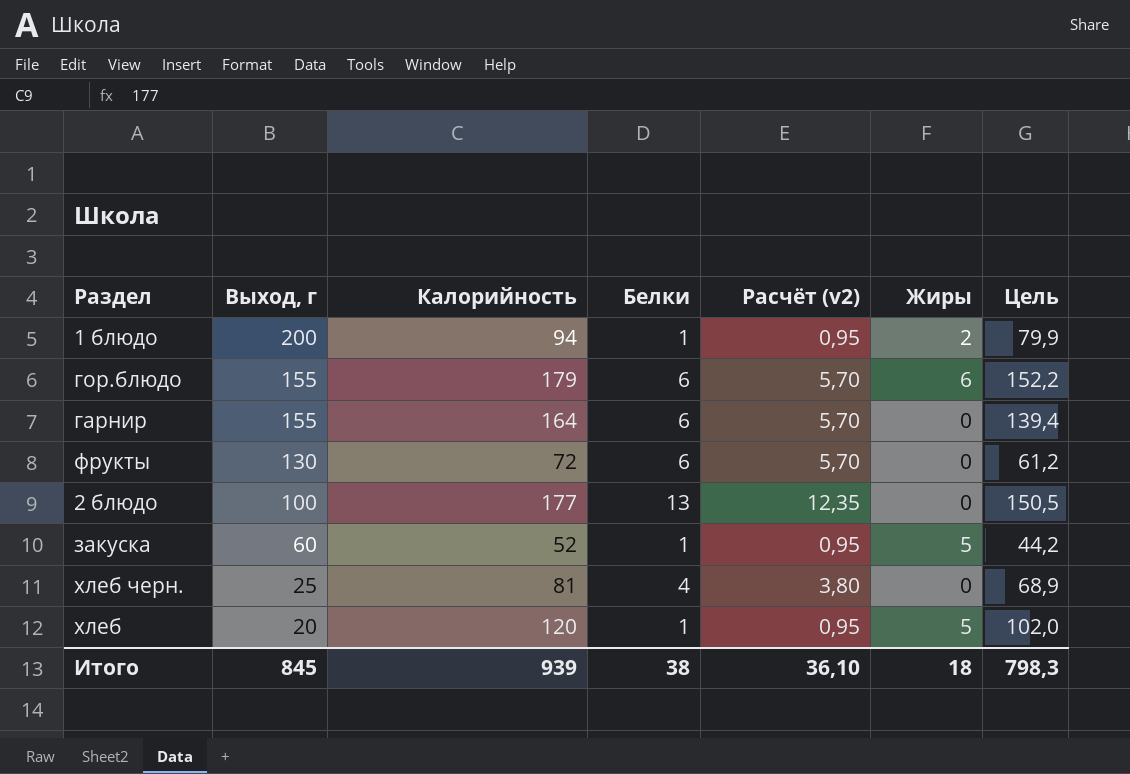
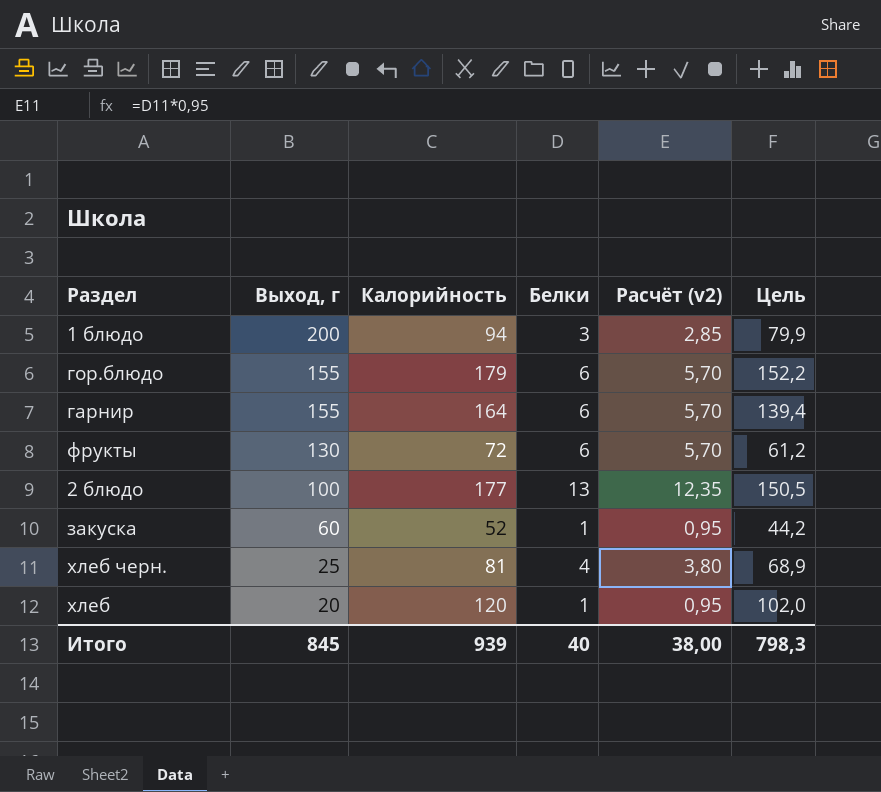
column Жиры | position: 6 -> none
1 блюдо | Белки: 1 -> 3
1 блюдо | Расчёт (v2): 0,95 -> 2,85
Итого | Белки: 38 -> 40
Итого | Расчёт (v2): 36,10 -> 38,00

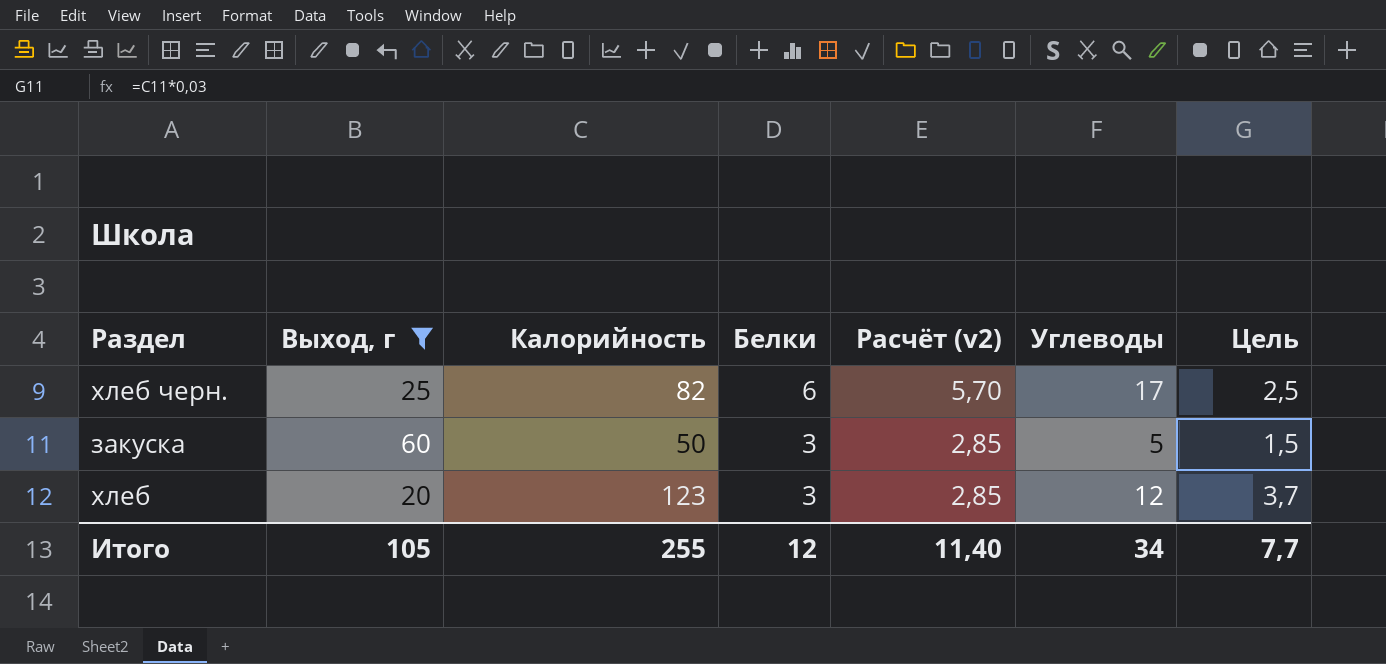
filter: none -> Выход, г <= 60
row order: Выход, г descending -> Белки descending
column Углеводы | position: none -> 6
column Цель | formula: [Калорийность] * 0,85 -> [Калорийность] * 0,03
хлеб черн. | Калорийность: 81 -> 82
хлеб черн. | Белки: 4 -> 6
хлеб черн. | Расчёт (v2): 3,80 -> 5,70
закуска | Калорийность: 52 -> 50
закуска | Белки: 1 -> 3
закуска | Расчёт (v2): 0,95 -> 2,85
хлеб | Калорийность: 120 -> 123
хлеб | Белки: 1 -> 3
хлеб | Расчёт (v2): 0,95 -> 2,85
Итого | Выход, г: 845 -> 105
Итого | Калорийность: 939 -> 255
Итого | Белки: 40 -> 12
Итого | Расчёт (v2): 38,00 -> 11,40
Итого | Цель: 798,3 -> 7,7

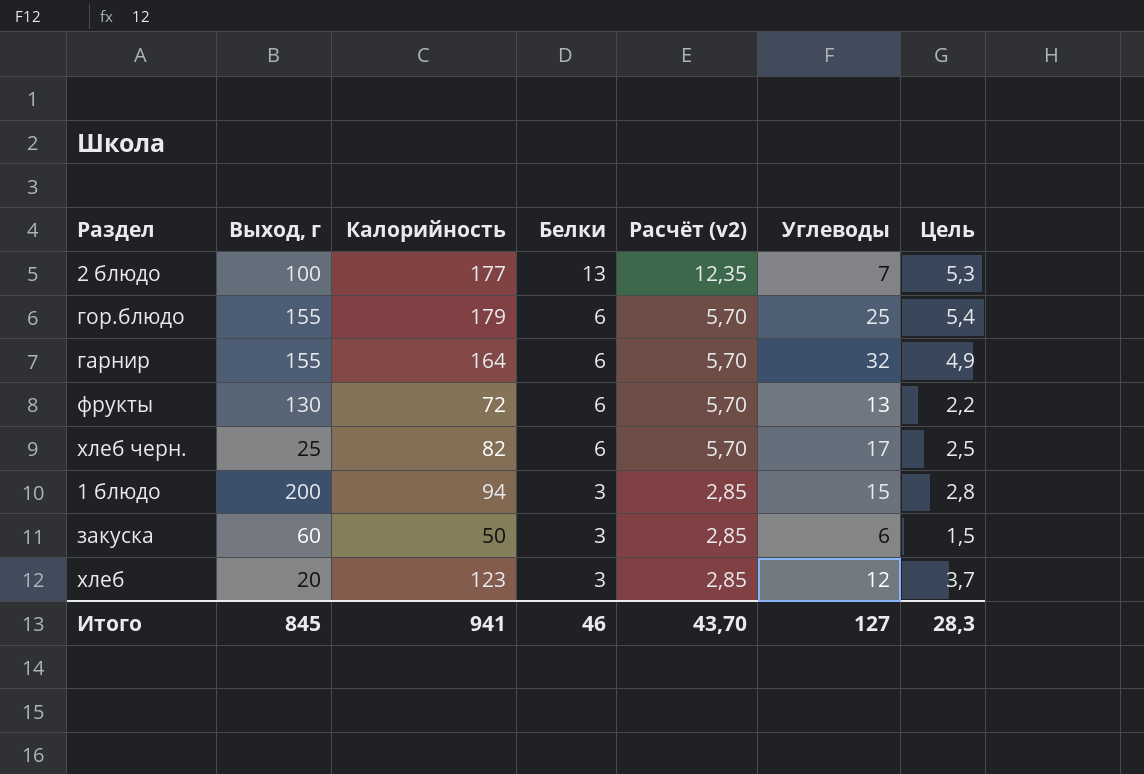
filter: Выход, г <= 60 -> none
закуска | Углеводы: 5 -> 6
Итого | Выход, г: 105 -> 845
Итого | Калорийность: 255 -> 941
Итого | Белки: 12 -> 46
Итого | Расчёт (v2): 11,40 -> 43,70
Итого | Углеводы: 34 -> 127
Итого | Цель: 7,7 -> 28,3

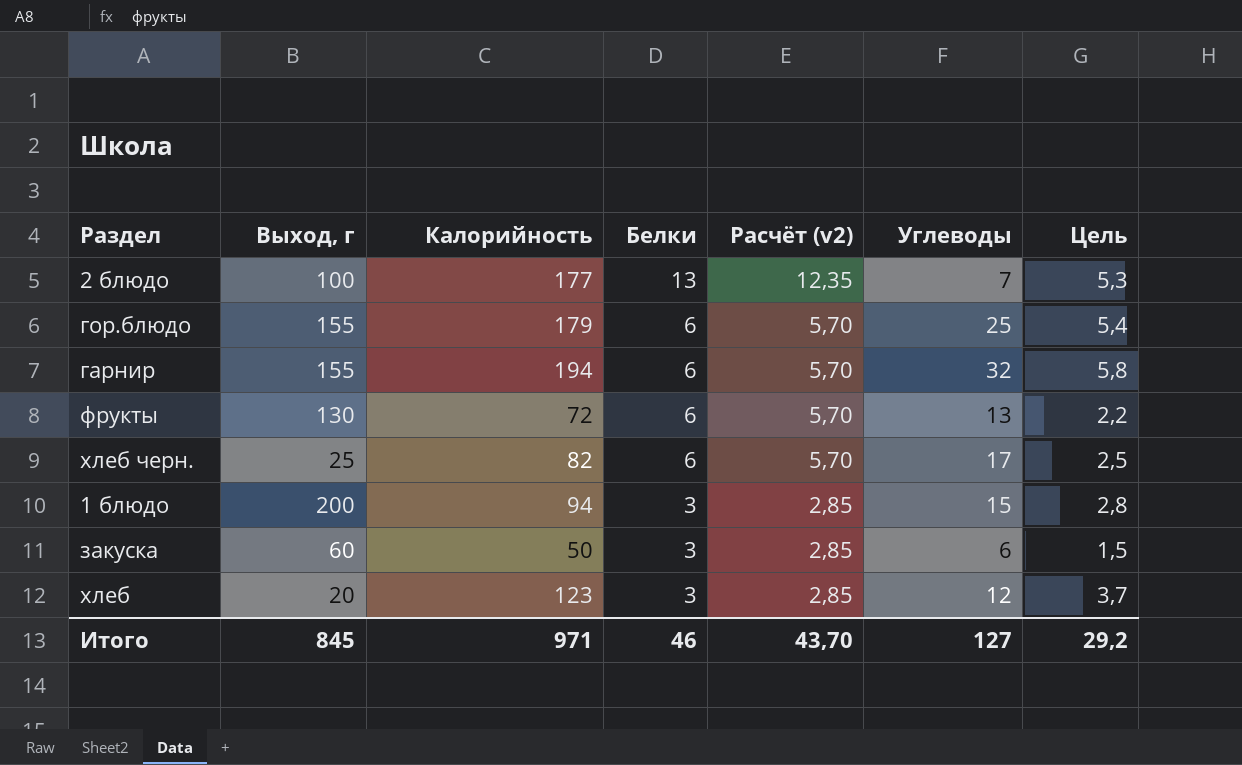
гарнир | Калорийность: 164 -> 194
гарнир | Цель: 4,9 -> 5,8
Итого | Калорийность: 941 -> 971
Итого | Цель: 28,3 -> 29,2

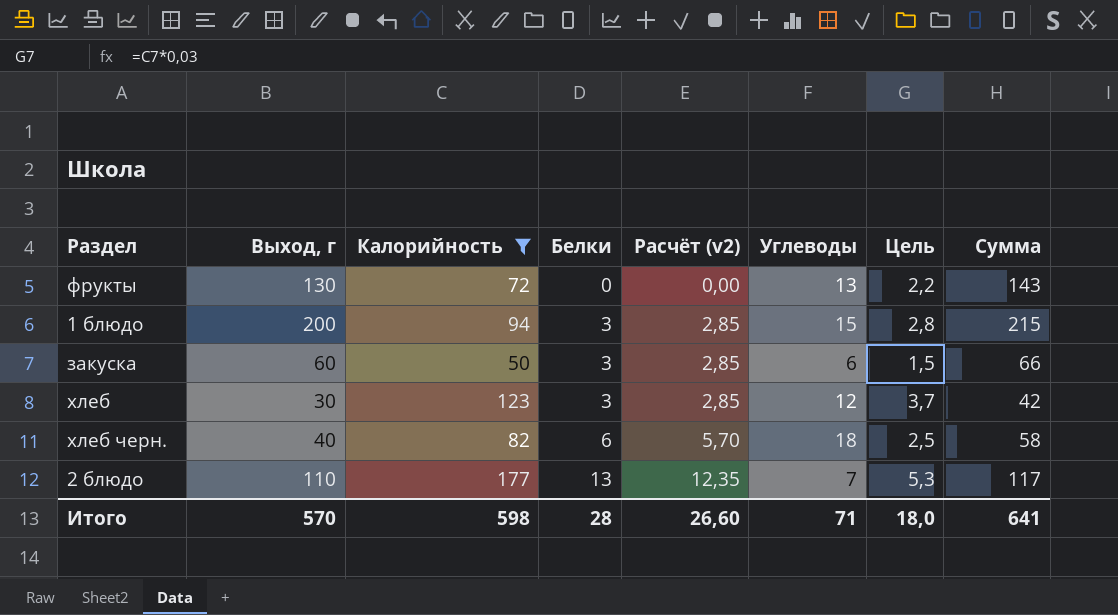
filter: none -> Калорийность <= 177
row order: Белки descending -> Белки ascending
column Сумма | formula: none -> [Выход, г] + [Углеводы]
фрукты | Белки: 6 -> 0
фрукты | Расчёт (v2): 5,70 -> 0,00
хлеб | Выход, г: 20 -> 30
хлеб черн. | Выход, г: 25 -> 40
хлеб черн. | Углеводы: 17 -> 18
2 блюдо | Выход, г: 100 -> 110
Итого | Выход, г: 845 -> 570
Итого | Калорийность: 971 -> 598
Итого | Белки: 46 -> 28
Итого | Расчёт (v2): 43,70 -> 26,60
Итого | Углеводы: 127 -> 71
Итого | Цель: 29,2 -> 18,0

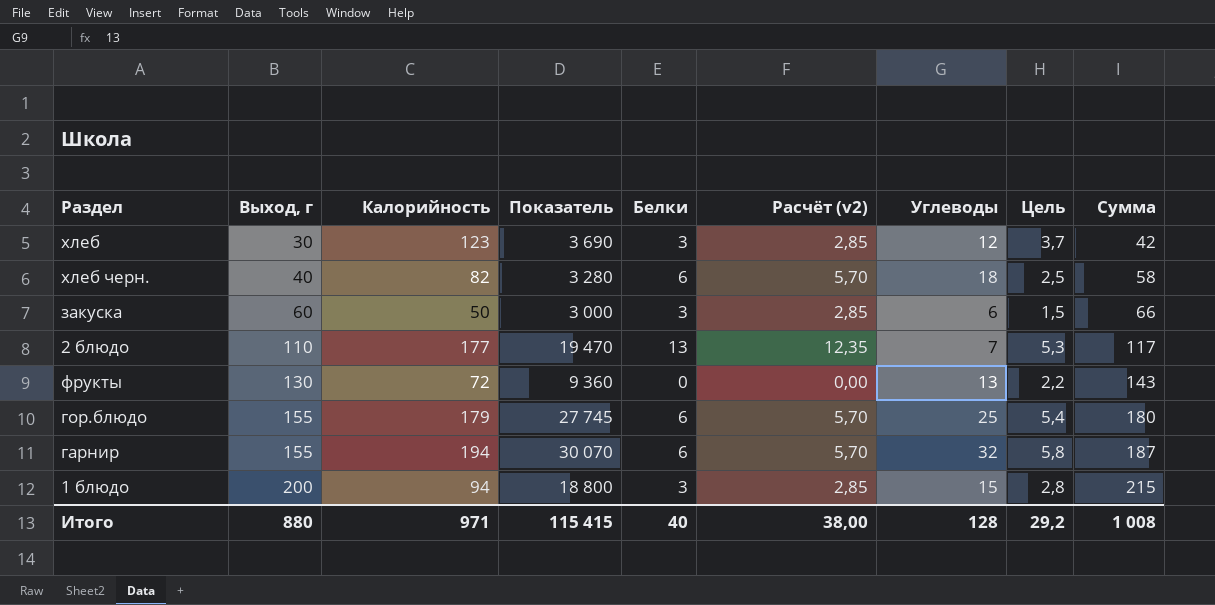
filter: Калорийность <= 177 -> none
row order: Белки ascending -> Выход, г ascending
column Показатель | formula: none -> [Выход, г] * [Калорийность]
Итого | Выход, г: 570 -> 880
Итого | Калорийность: 598 -> 971
Итого | Белки: 28 -> 40
Итого | Расчёт (v2): 26,60 -> 38,00
Итого | Углеводы: 71 -> 128
Итого | Цель: 18,0 -> 29,2
Итого | Сумма: 641 -> 1 008

